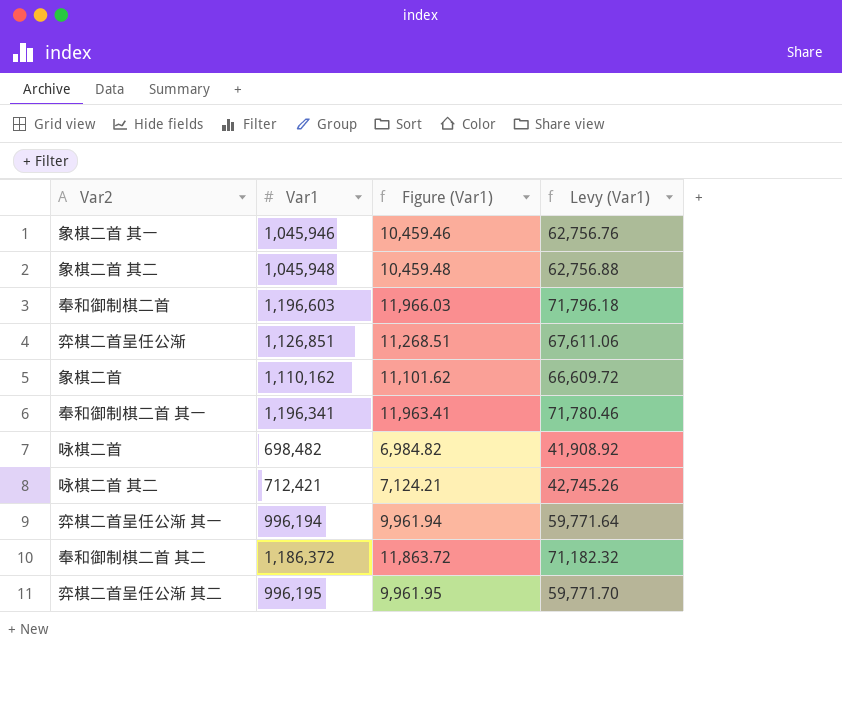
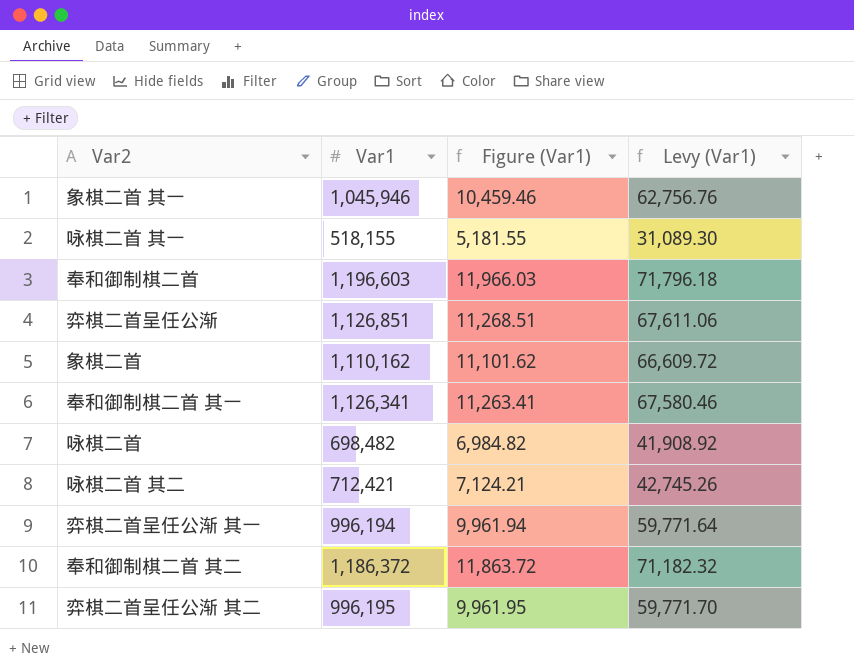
row 象棋二首 其二: 1,045,948 | 10,459.48 | 62,756.88 -> none
row 咏棋二首 其一: none -> 518,155 | 5,181.55 | 31,089.30
奉和御制棋二首 其一 | Var1: 1,196,341 -> 1,126,341
奉和御制棋二首 其一 | Figure (Var1): 11,963.41 -> 11,263.41
奉和御制棋二首 其一 | Levy (Var1): 71,780.46 -> 67,580.46

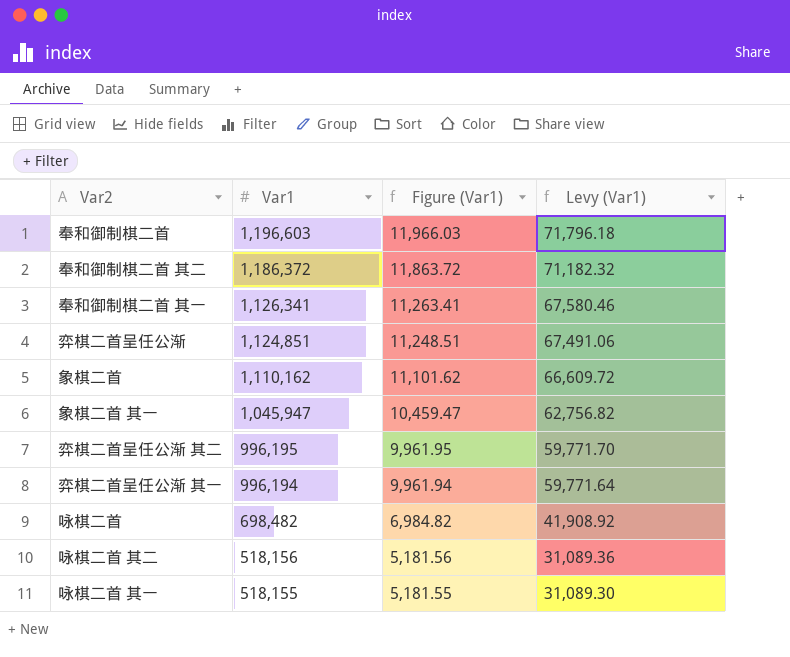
row order: none -> Var1 descending
弈棋二首呈任公渐 | Var1: 1,126,851 -> 1,124,851
弈棋二首呈任公渐 | Figure (Var1): 11,268.51 -> 11,248.51
弈棋二首呈任公渐 | Levy (Var1): 67,611.06 -> 67,491.06
象棋二首 其一 | Var1: 1,045,946 -> 1,045,947
象棋二首 其一 | Figure (Var1): 10,459.46 -> 10,459.47
象棋二首 其一 | Levy (Var1): 62,756.76 -> 62,756.82
咏棋二首 其二 | Var1: 712,421 -> 518,156
咏棋二首 其二 | Figure (Var1): 7,124.21 -> 5,181.56
咏棋二首 其二 | Levy (Var1): 42,745.26 -> 31,089.36

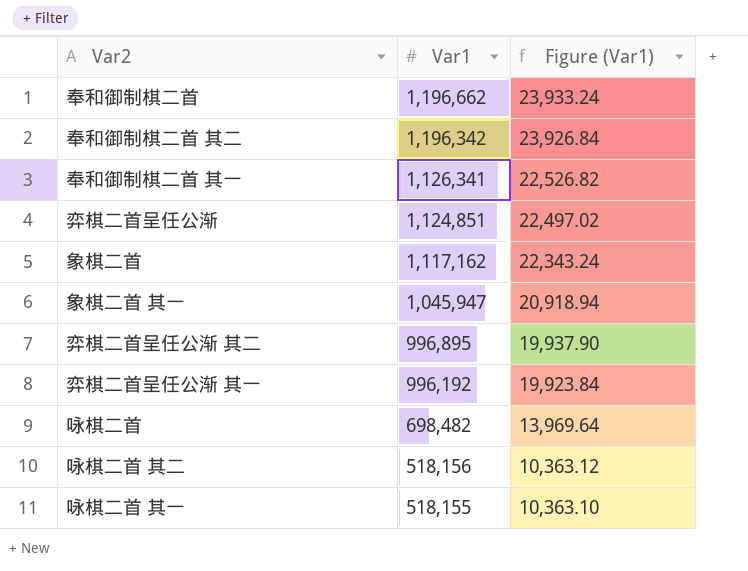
column Levy (Var1) | formula: [Var1] * 0.06 -> none
column Figure (Var1) | formula: [Var1] * 0.01 -> [Var1] * 0.02
奉和御制棋二首 | Var1: 1,196,603 -> 1,196,662
奉和御制棋二首 其二 | Var1: 1,186,372 -> 1,196,342
象棋二首 | Var1: 1,110,162 -> 1,117,162
弈棋二首呈任公渐 其二 | Var1: 996,195 -> 996,895
弈棋二首呈任公渐 其一 | Var1: 996,194 -> 996,192

